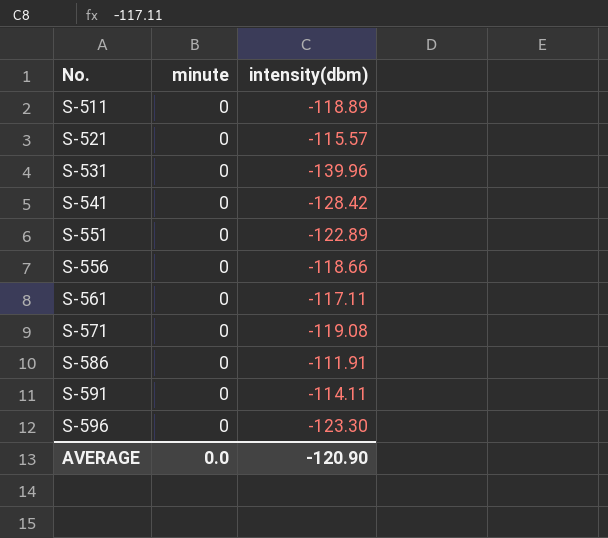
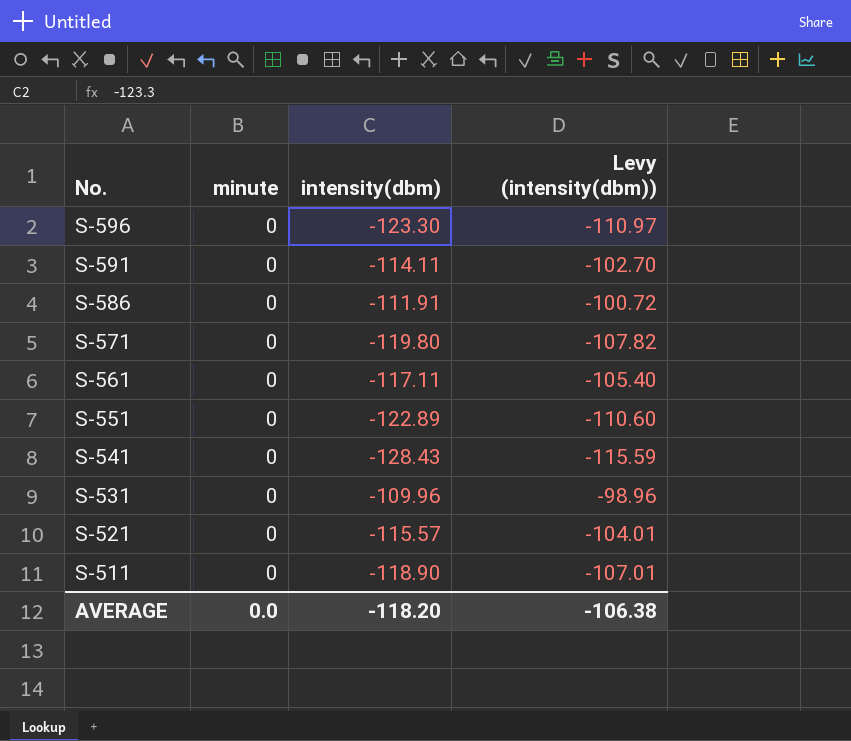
row order: No. ascending -> No. descending
column Levy (intensity(dbm)) | formula: none -> [intensity(dbm)] * 0.9
row S-556: 0 | -118.66 -> none
S-571 | intensity(dbm): -119.08 -> -119.80
S-541 | intensity(dbm): -128.42 -> -128.43
S-531 | intensity(dbm): -139.96 -> -109.96
S-511 | intensity(dbm): -118.89 -> -118.90
AVERAGE | intensity(dbm): -120.90 -> -118.20

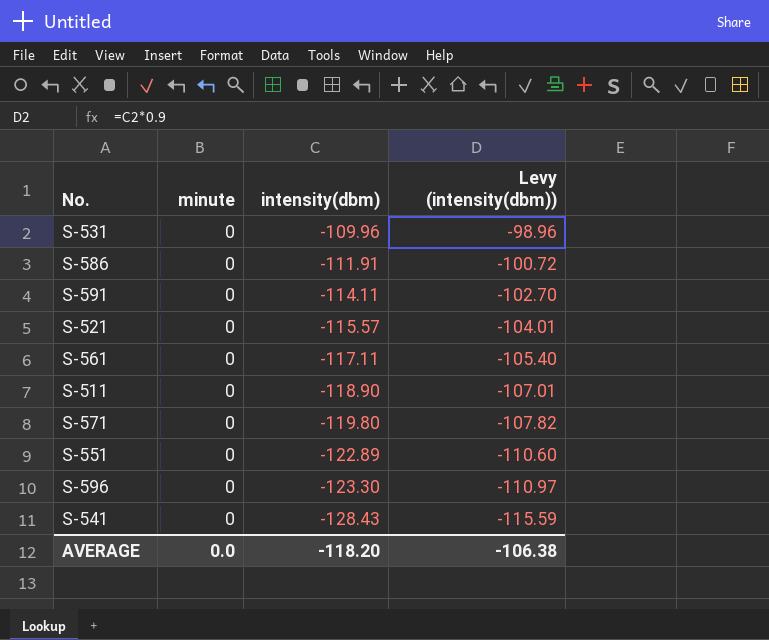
row order: No. descending -> intensity(dbm) descending

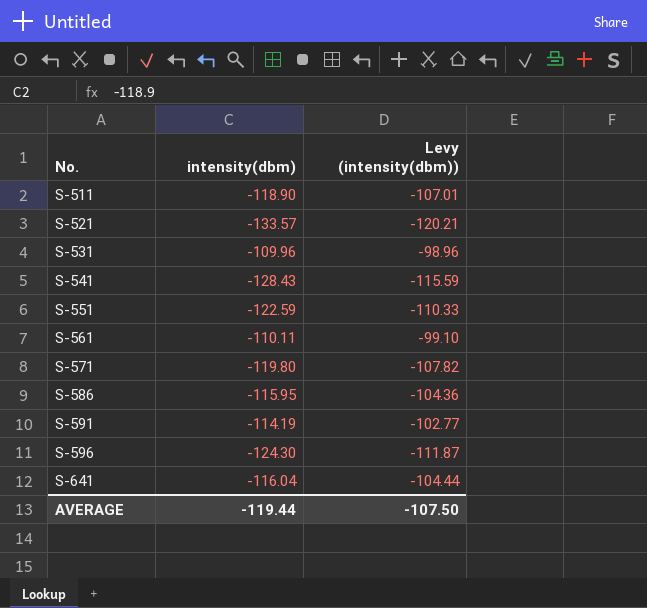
row order: intensity(dbm) descending -> No. ascending
column minute | position: 2 -> none
S-521 | intensity(dbm): -115.57 -> -133.57
S-521 | Levy (intensity(dbm)): -104.01 -> -120.21
S-551 | intensity(dbm): -122.89 -> -122.59
S-551 | Levy (intensity(dbm)): -110.60 -> -110.33
S-561 | intensity(dbm): -117.11 -> -110.11
S-561 | Levy (intensity(dbm)): -105.40 -> -99.10
S-586 | intensity(dbm): -111.91 -> -115.95
S-586 | Levy (intensity(dbm)): -100.72 -> -104.36
S-591 | intensity(dbm): -114.11 -> -114.19
S-591 | Levy (intensity(dbm)): -102.70 -> -102.77
S-596 | intensity(dbm): -123.30 -> -124.30
S-596 | Levy (intensity(dbm)): -110.97 -> -111.87
row S-641: none -> -116.04 | -104.44
AVERAGE | intensity(dbm): -118.20 -> -119.44
AVERAGE | Levy (intensity(dbm)): -106.38 -> -107.50

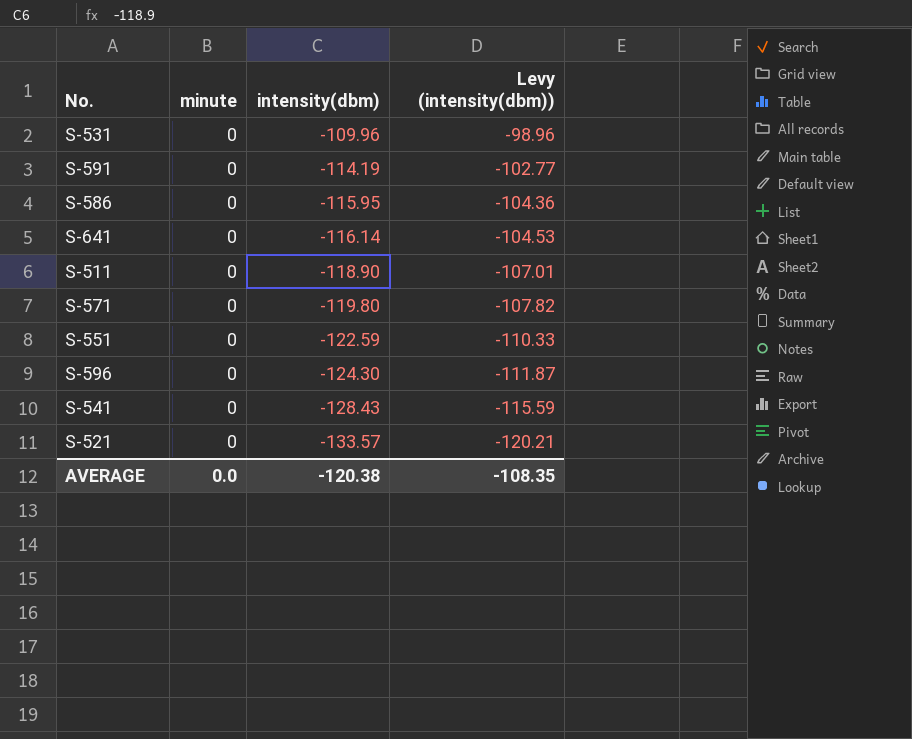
row order: No. ascending -> intensity(dbm) descending
column minute | position: none -> 2
row S-561: -110.11 | -99.10 -> none
S-641 | intensity(dbm): -116.04 -> -116.14
S-641 | Levy (intensity(dbm)): -104.44 -> -104.53
AVERAGE | intensity(dbm): -119.44 -> -120.38
AVERAGE | Levy (intensity(dbm)): -107.50 -> -108.35

